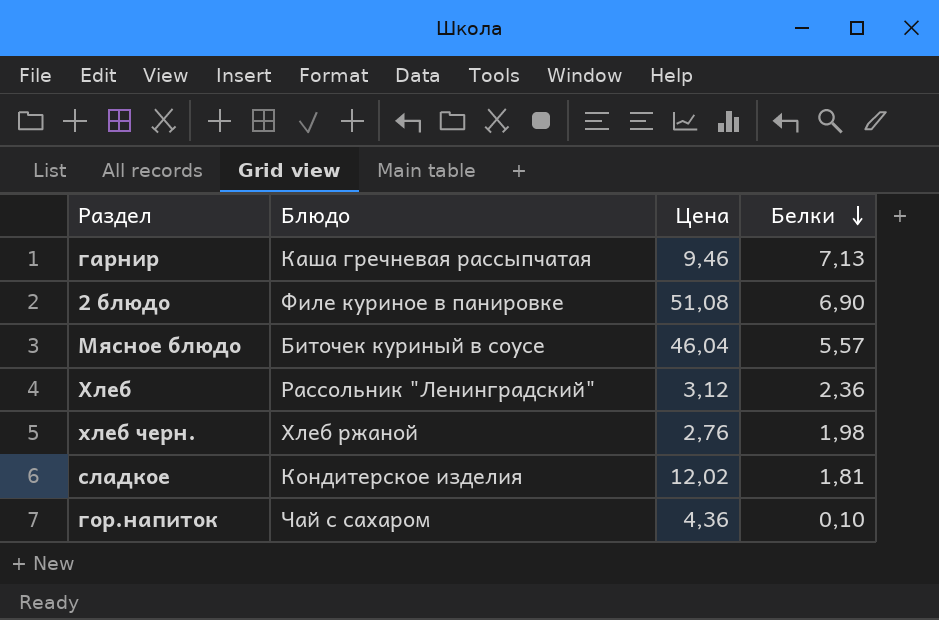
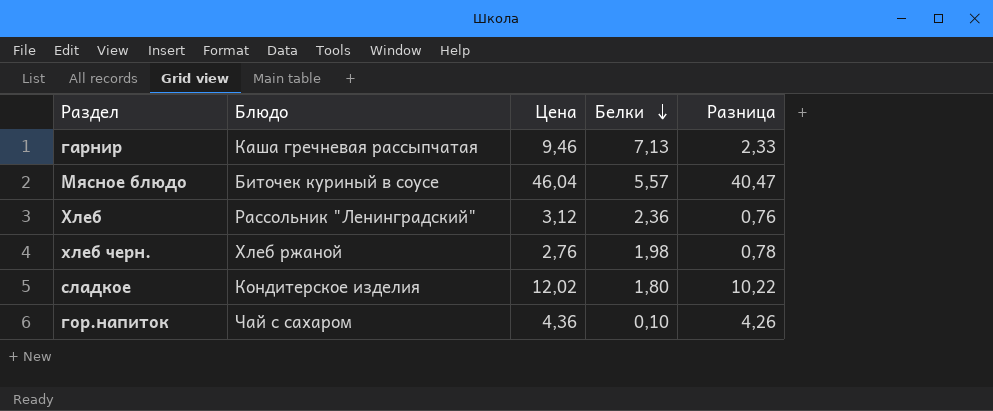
column Разница | formula: none -> [Цена] - [Белки]
row 2 блюдо: Филе куриное в панировке | 51,08 | 6,90 -> none
сладкое | Белки: 1,81 -> 1,80

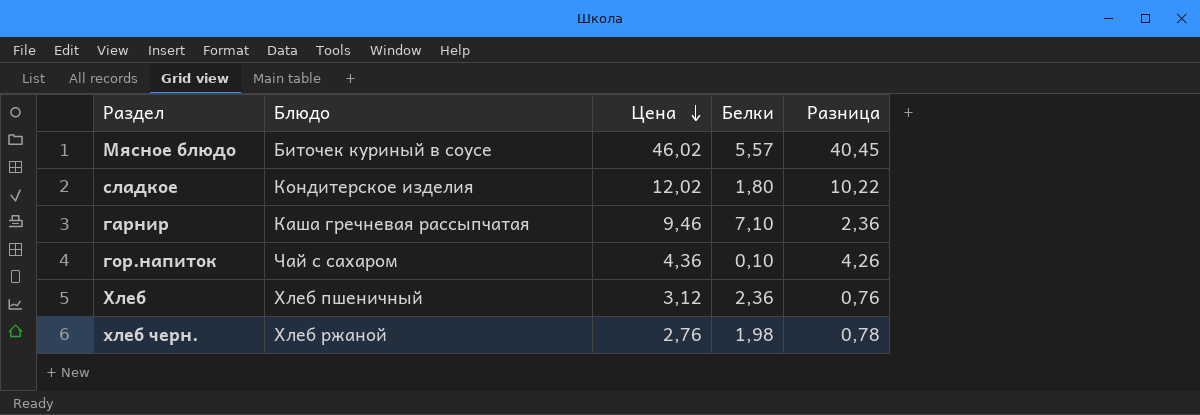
row order: Белки descending -> Цена descending
Мясное блюдо | Цена: 46,04 -> 46,02
Мясное блюдо | Разница: 40,47 -> 40,45
гарнир | Белки: 7,13 -> 7,10
гарнир | Разница: 2,33 -> 2,36
Хлеб | Блюдо: Рассольник "Ленинградский" -> Хлеб пшеничный

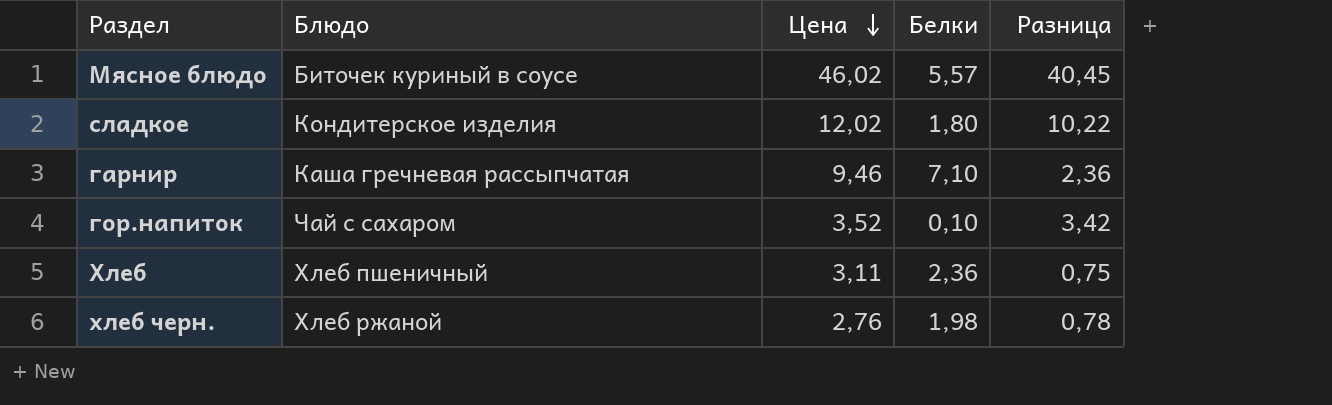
гор.напиток | Цена: 4,36 -> 3,52
гор.напиток | Разница: 4,26 -> 3,42
Хлеб | Цена: 3,12 -> 3,11
Хлеб | Разница: 0,76 -> 0,75

